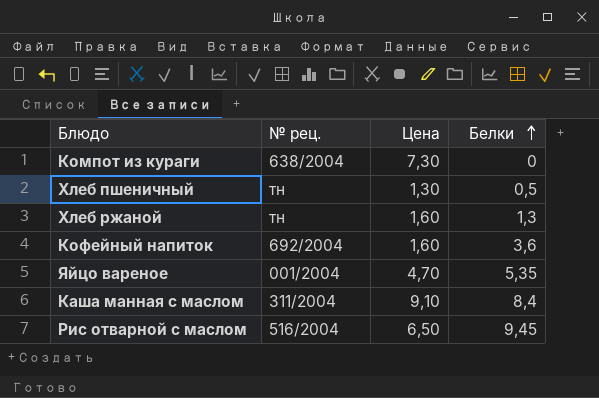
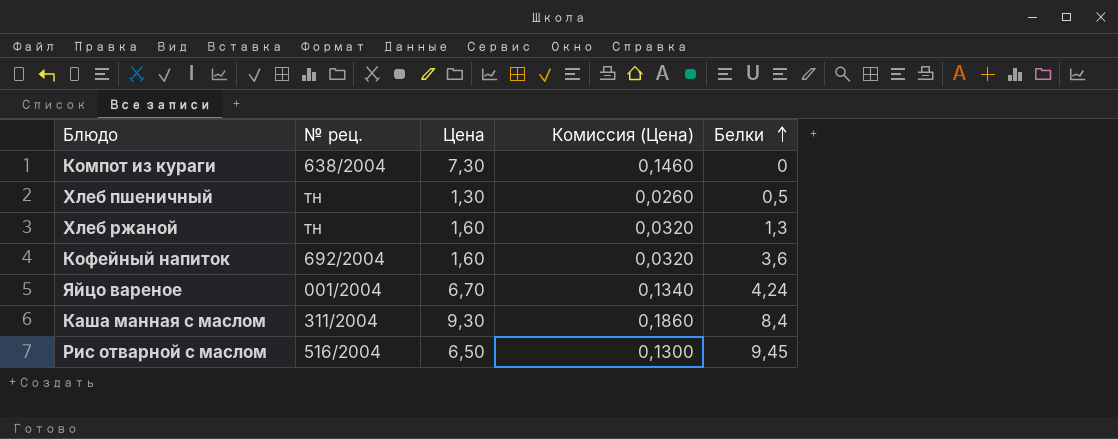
column Комиссия (Цена) | formula: none -> [Цена] * 0,02
Яйцо вареное | Цена: 4,70 -> 6,70
Яйцо вареное | Белки: 5,35 -> 4,24
Каша манная с маслом | Цена: 9,10 -> 9,30

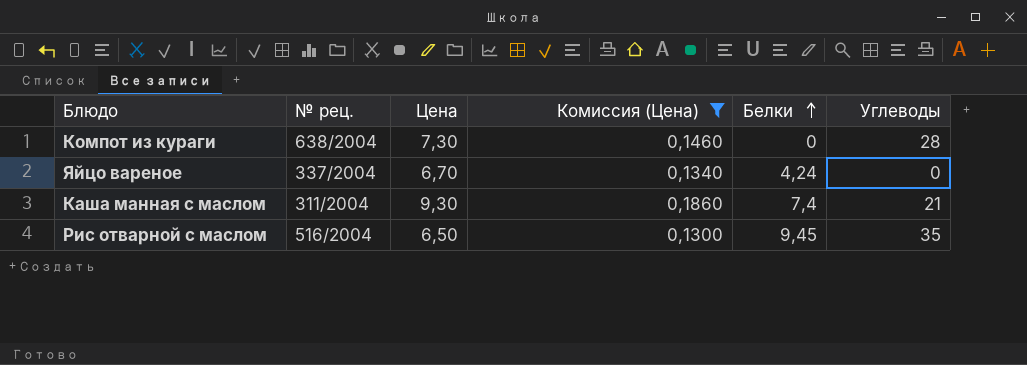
filter: none -> Комиссия (Цена) >= 0,1300
column Углеводы | position: none -> 6
Яйцо вареное | № рец.: 001/2004 -> 337/2004
Каша манная с маслом | Белки: 8,4 -> 7,4

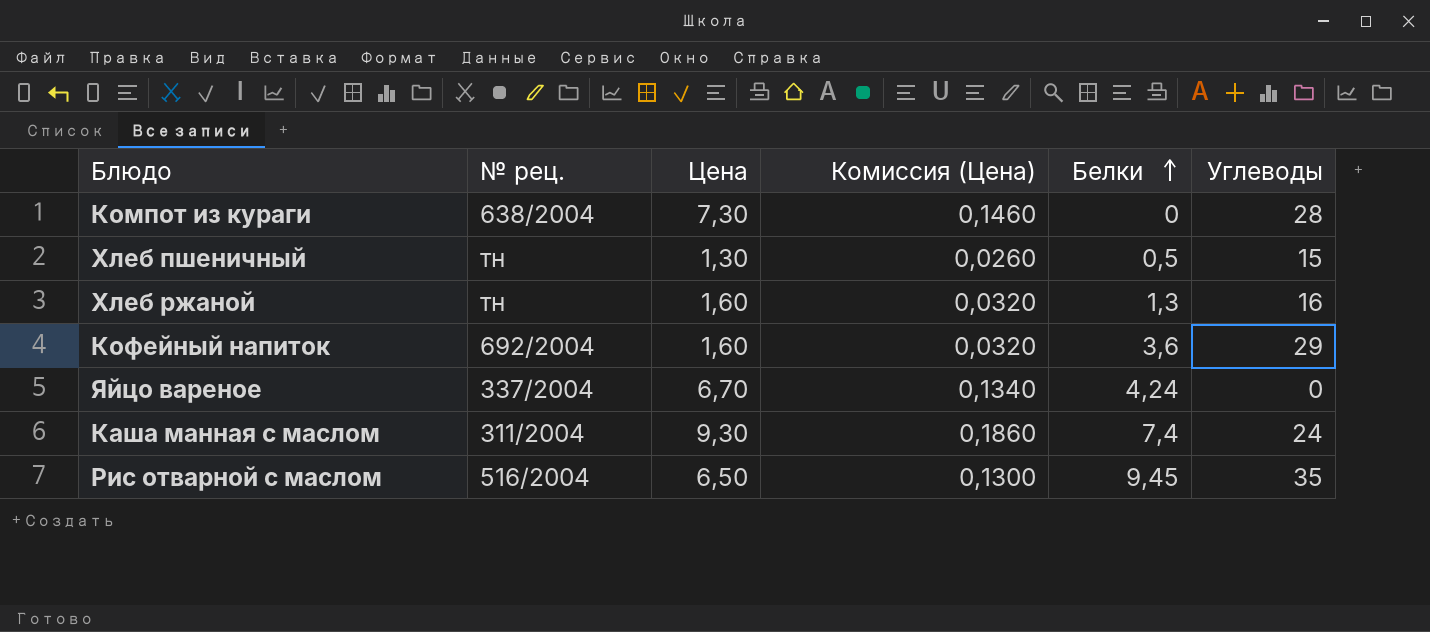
filter: Комиссия (Цена) >= 0,1300 -> none
Каша манная с маслом | Углеводы: 21 -> 24

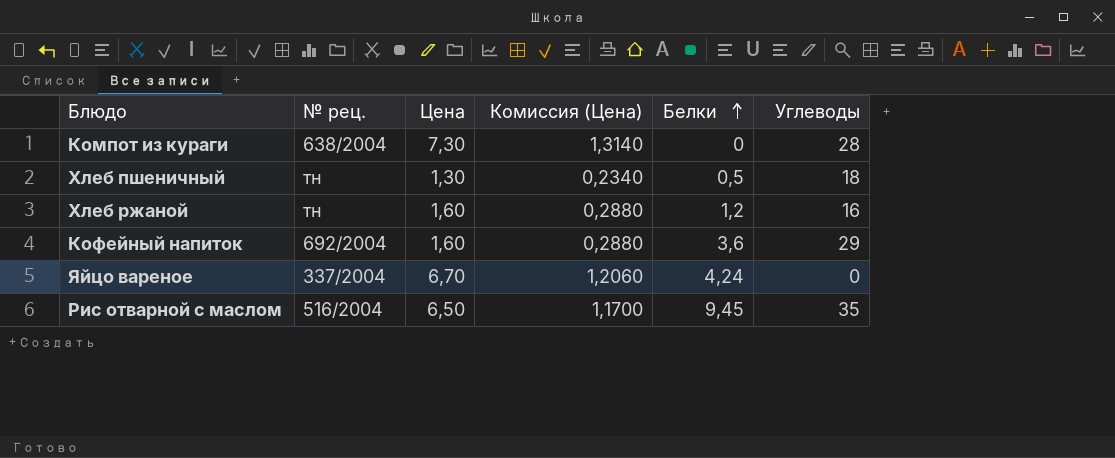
column Комиссия (Цена) | formula: [Цена] * 0,02 -> [Цена] * 0,18
row Каша манная с маслом: 311/2004 | 9,30 | 0,1860 | 7,4 | 24 -> none
Хлеб пшеничный | Углеводы: 15 -> 18
Хлеб ржаной | Белки: 1,3 -> 1,2

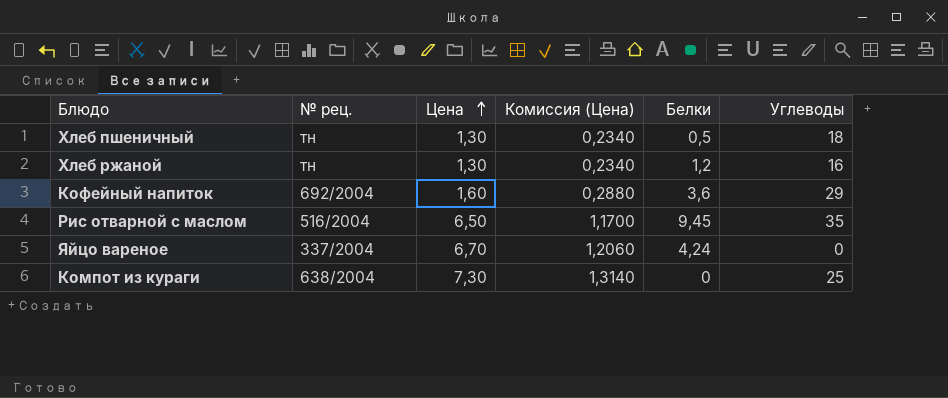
row order: Белки ascending -> Цена ascending
Хлеб ржаной | Цена: 1,60 -> 1,30
Хлеб ржаной | Комиссия (Цена): 0,2880 -> 0,2340
Компот из кураги | Углеводы: 28 -> 25

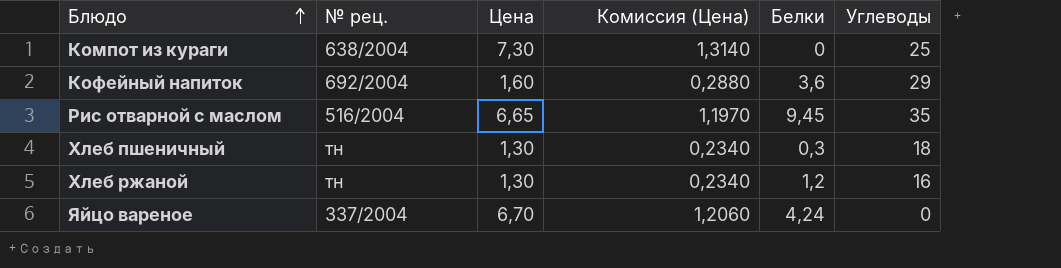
row order: Цена ascending -> Блюдо ascending
Рис отварной с маслом | Цена: 6,50 -> 6,65
Рис отварной с маслом | Комиссия (Цена): 1,1700 -> 1,1970
Хлеб пшеничный | Белки: 0,5 -> 0,3

